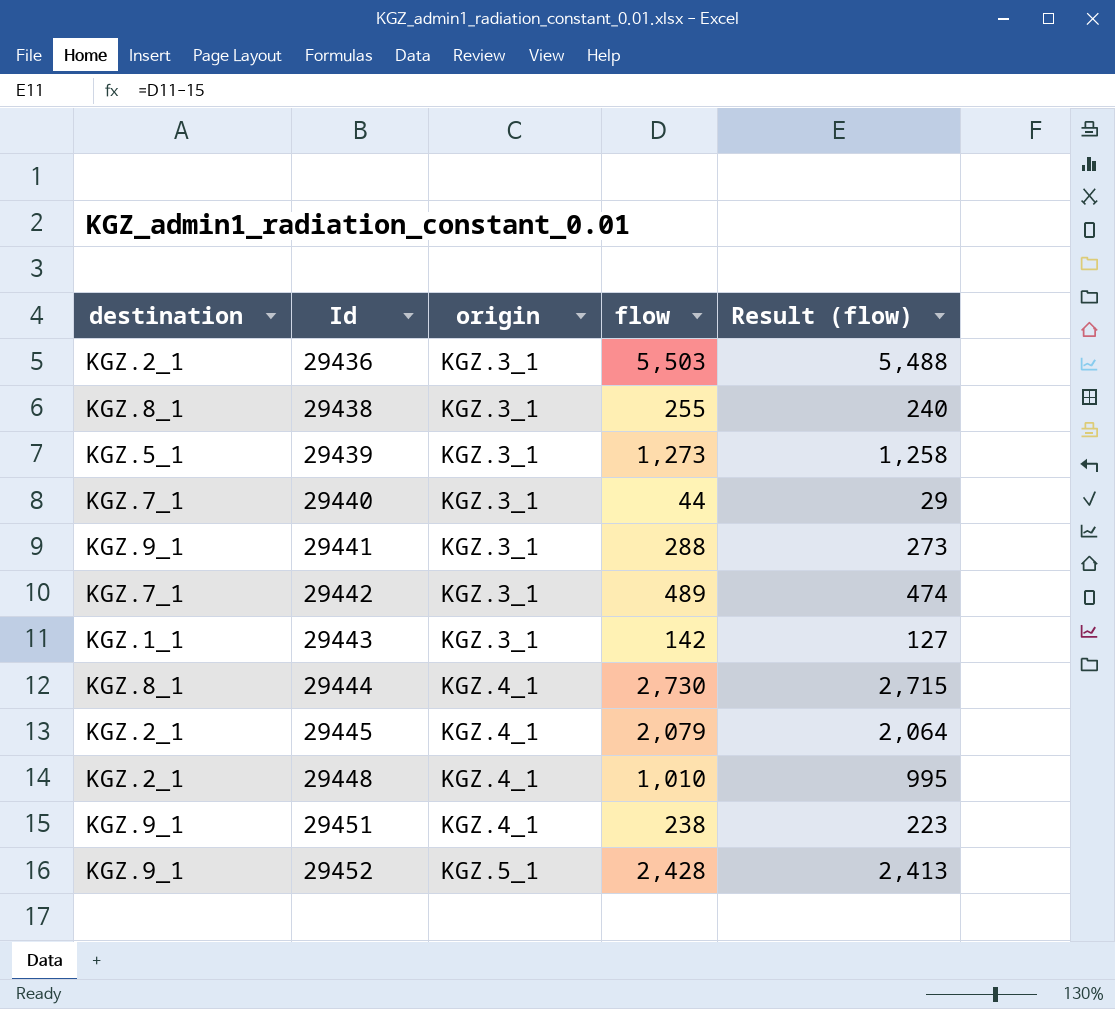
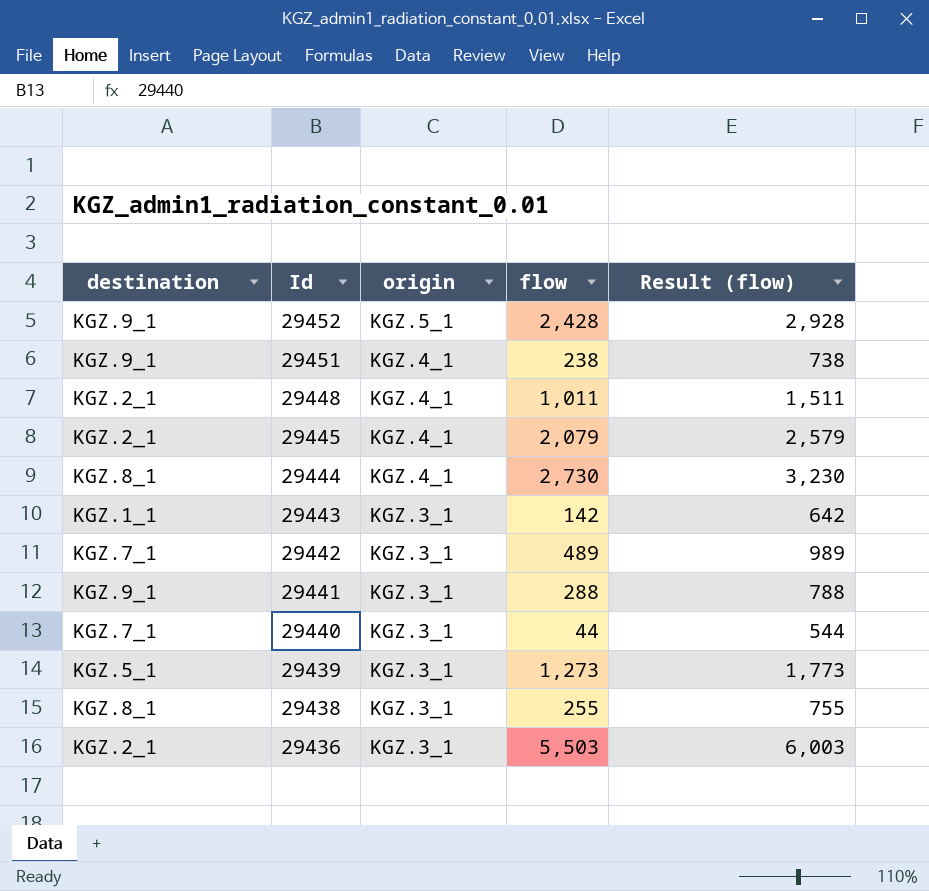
row order: Id ascending -> Id descending
column Result (flow) | formula: [flow] - 15 -> [flow] + 500
29448 | flow: 1,010 -> 1,011

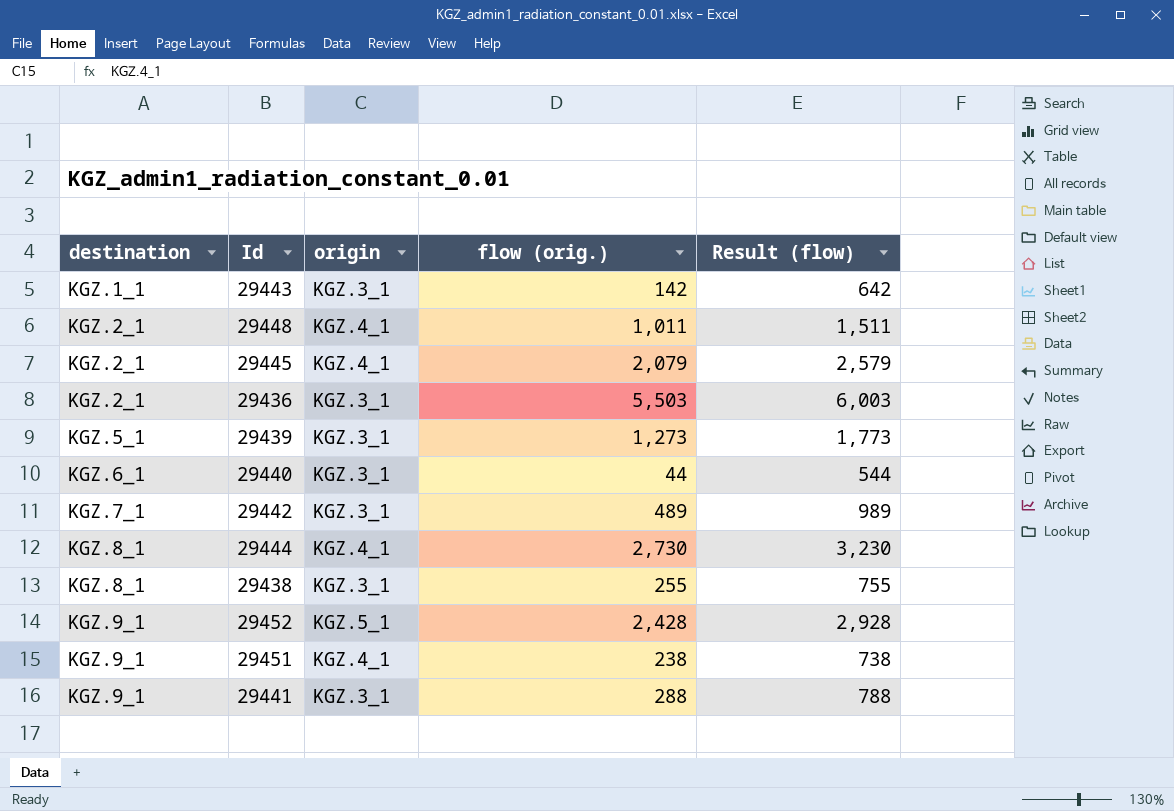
row order: Id descending -> destination ascending
column name: flow -> flow (orig.)
29440 | destination: KGZ.7_1 -> KGZ.6_1

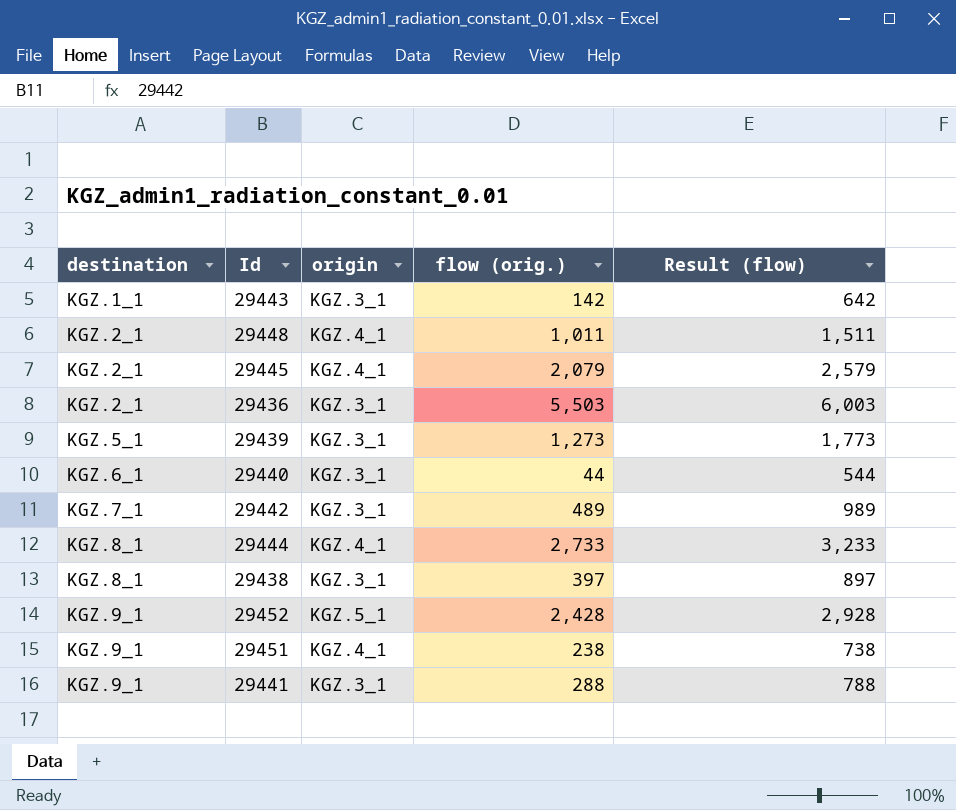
29444 | flow (orig.): 2,730 -> 2,733
29444 | Result (flow): 3,230 -> 3,233
29438 | flow (orig.): 255 -> 397
29438 | Result (flow): 755 -> 897

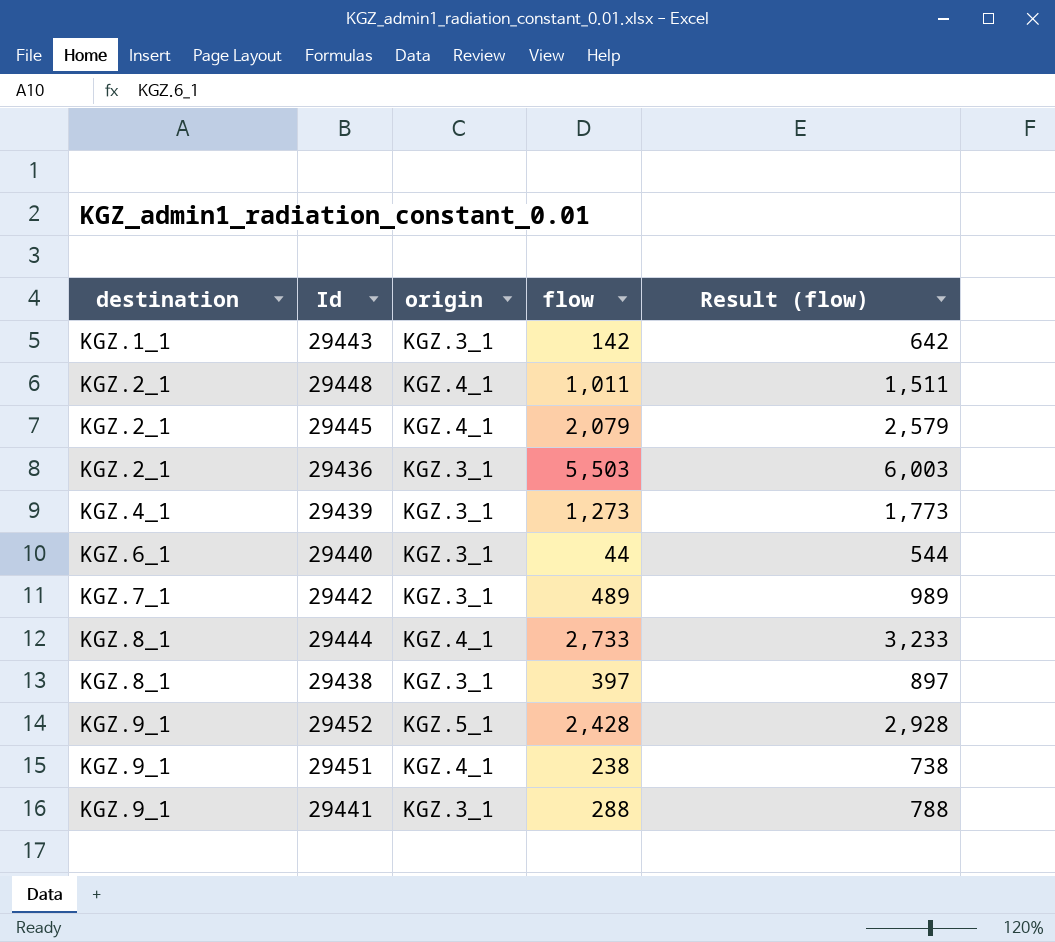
column name: flow (orig.) -> flow
29439 | destination: KGZ.5_1 -> KGZ.4_1

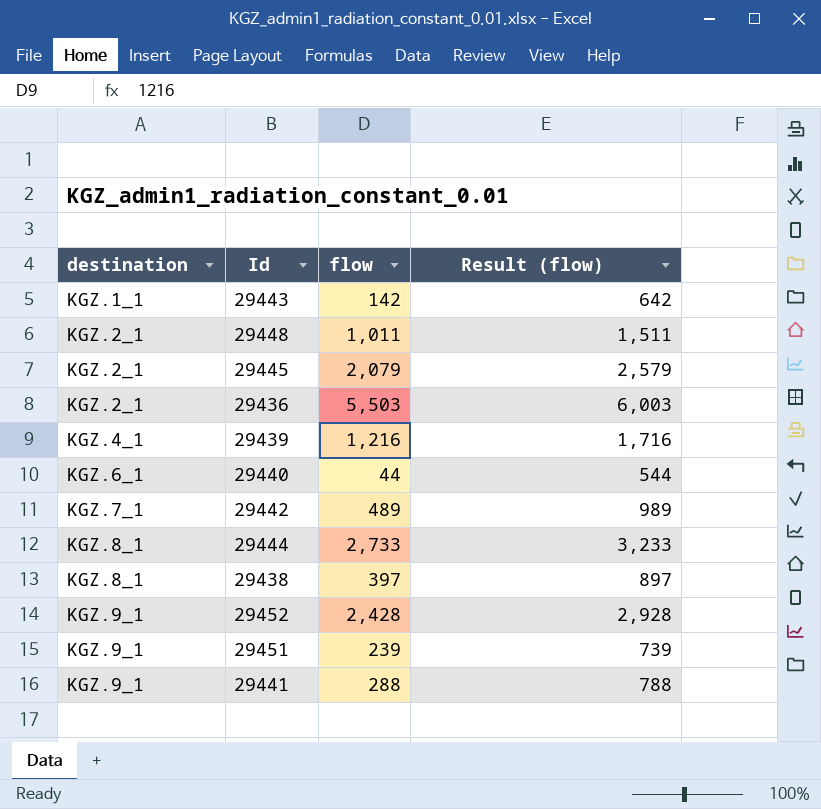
column origin | position: 3 -> none
29439 | flow: 1,273 -> 1,216
29439 | Result (flow): 1,773 -> 1,716
29451 | flow: 238 -> 239
29451 | Result (flow): 738 -> 739

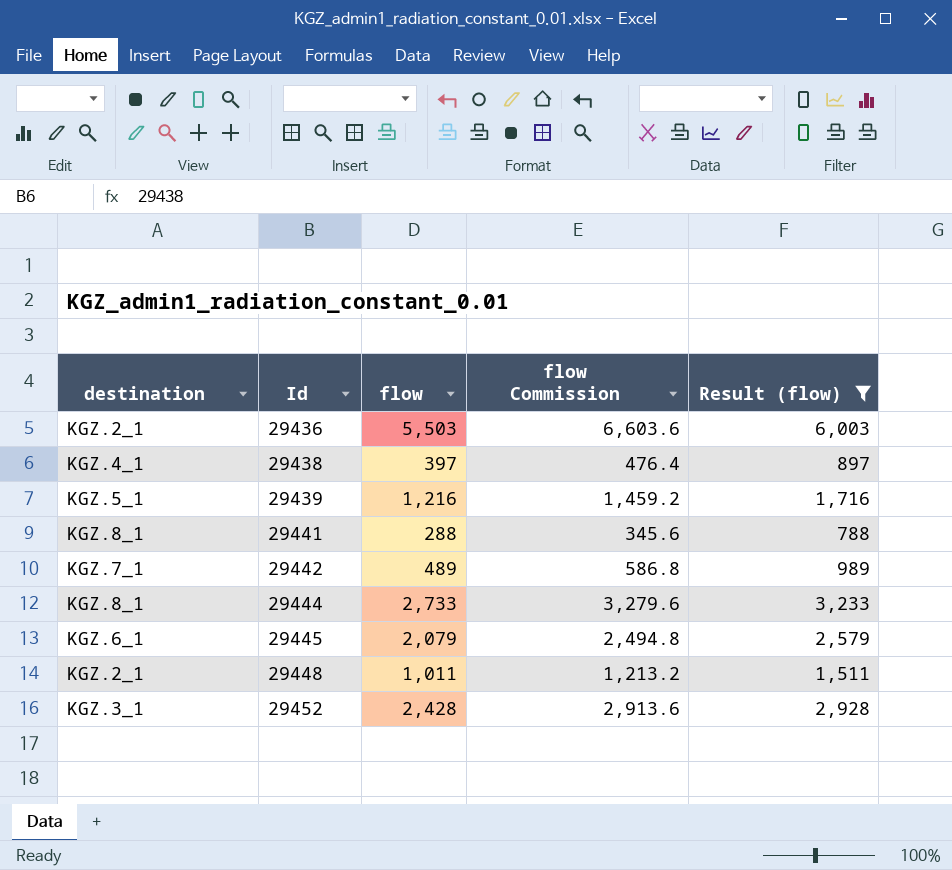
filter: none -> Result (flow) >= 788
row order: destination ascending -> Id ascending
column flow Commission | formula: none -> [flow] * 1.2
29438 | destination: KGZ.8_1 -> KGZ.4_1
29439 | destination: KGZ.4_1 -> KGZ.5_1
29441 | destination: KGZ.9_1 -> KGZ.8_1
29445 | destination: KGZ.2_1 -> KGZ.6_1
29452 | destination: KGZ.9_1 -> KGZ.3_1

